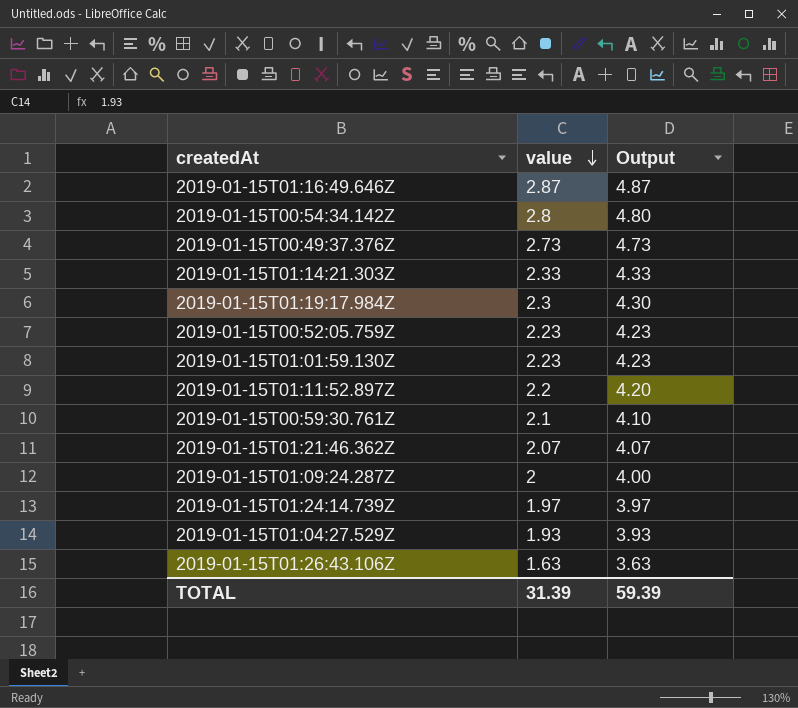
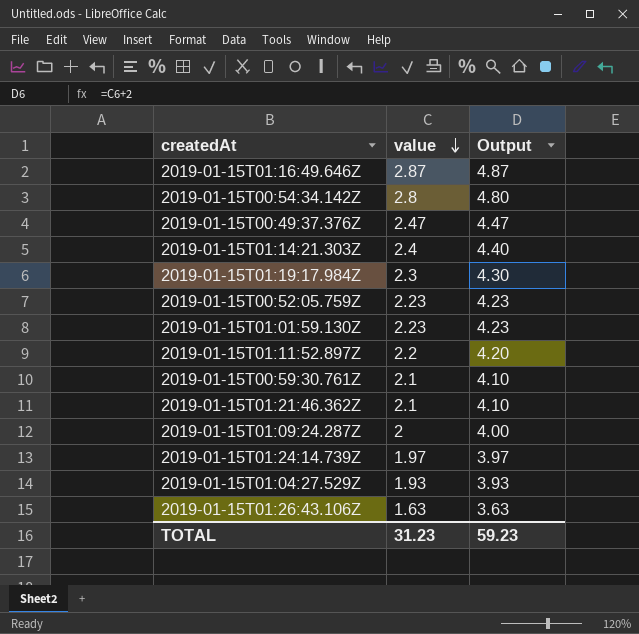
2019-01-15T00:49:37.376Z | value: 2.73 -> 2.47
2019-01-15T00:49:37.376Z | Output: 4.73 -> 4.47
2019-01-15T01:14:21.303Z | value: 2.33 -> 2.4
2019-01-15T01:14:21.303Z | Output: 4.33 -> 4.40
2019-01-15T01:21:46.362Z | value: 2.07 -> 2.1
2019-01-15T01:21:46.362Z | Output: 4.07 -> 4.10
TOTAL | value: 31.39 -> 31.23
TOTAL | Output: 59.39 -> 59.23

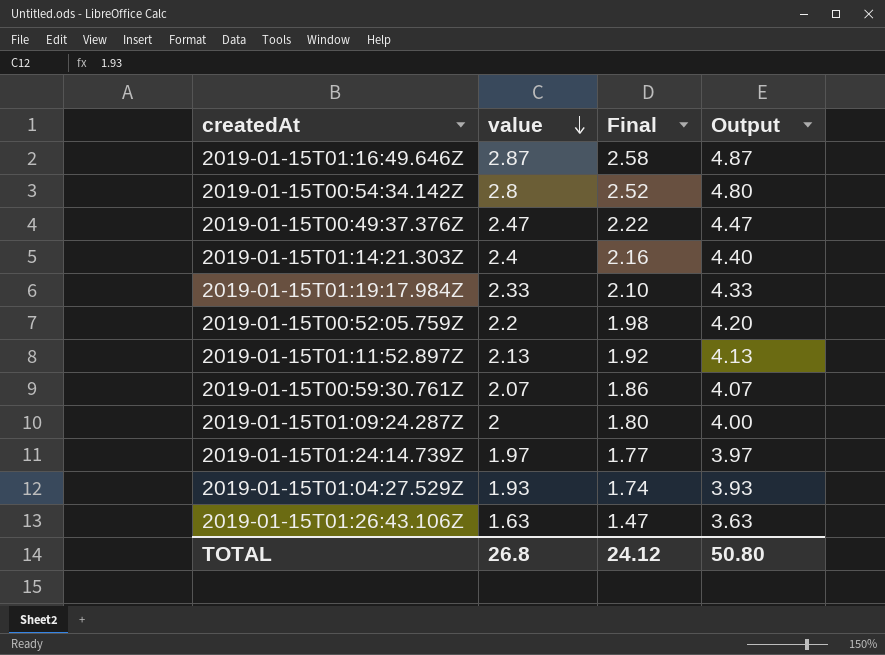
column Final | formula: none -> [value] * 0.9
row 2019-01-15T01:01:59.130Z: 2.23 | 4.23 -> none
row 2019-01-15T01:21:46.362Z: 2.1 | 4.10 -> none
2019-01-15T01:19:17.984Z | value: 2.3 -> 2.33
2019-01-15T01:19:17.984Z | Output: 4.30 -> 4.33
2019-01-15T00:52:05.759Z | value: 2.23 -> 2.2
2019-01-15T00:52:05.759Z | Output: 4.23 -> 4.20
2019-01-15T01:11:52.897Z | value: 2.2 -> 2.13
2019-01-15T01:11:52.897Z | Output: 4.20 -> 4.13
2019-01-15T00:59:30.761Z | value: 2.1 -> 2.07
2019-01-15T00:59:30.761Z | Output: 4.10 -> 4.07
TOTAL | value: 31.23 -> 26.8
TOTAL | Output: 59.23 -> 50.80

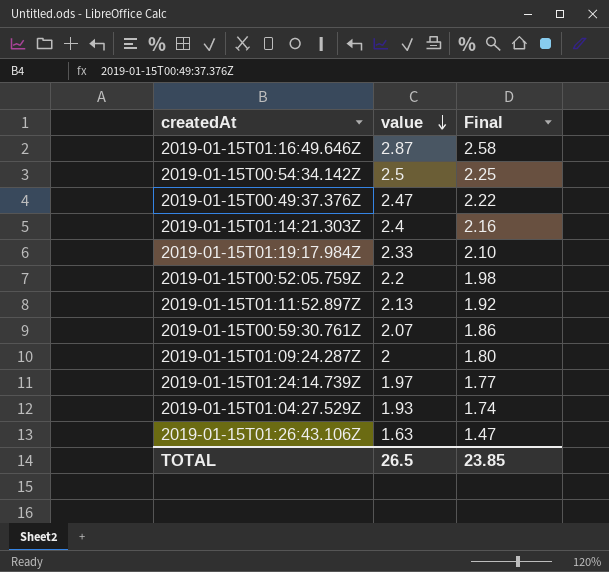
column Output | formula: [value] + 2 -> none
2019-01-15T00:54:34.142Z | value: 2.8 -> 2.5
2019-01-15T00:54:34.142Z | Final: 2.52 -> 2.25
TOTAL | value: 26.8 -> 26.5
TOTAL | Final: 24.12 -> 23.85

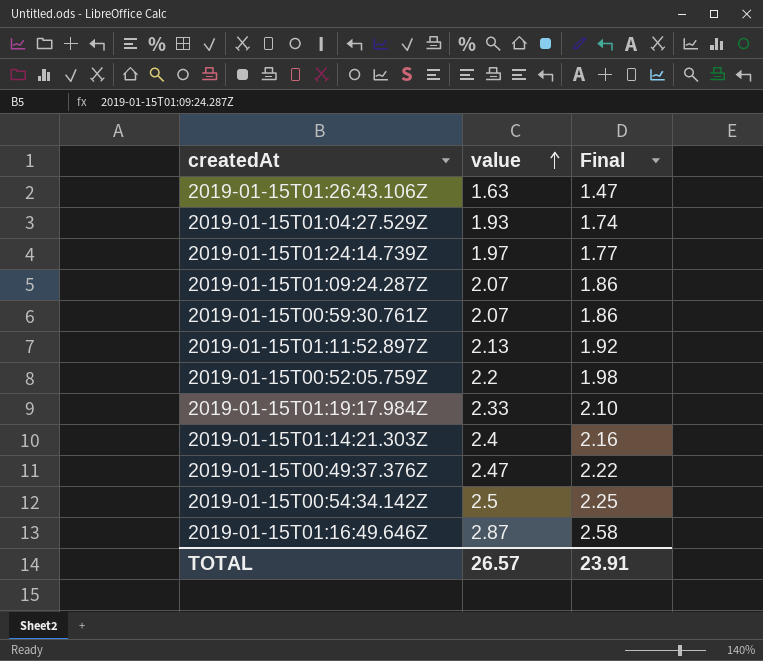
row order: value descending -> value ascending
2019-01-15T01:09:24.287Z | value: 2 -> 2.07
2019-01-15T01:09:24.287Z | Final: 1.80 -> 1.86
TOTAL | value: 26.5 -> 26.57
TOTAL | Final: 23.85 -> 23.91

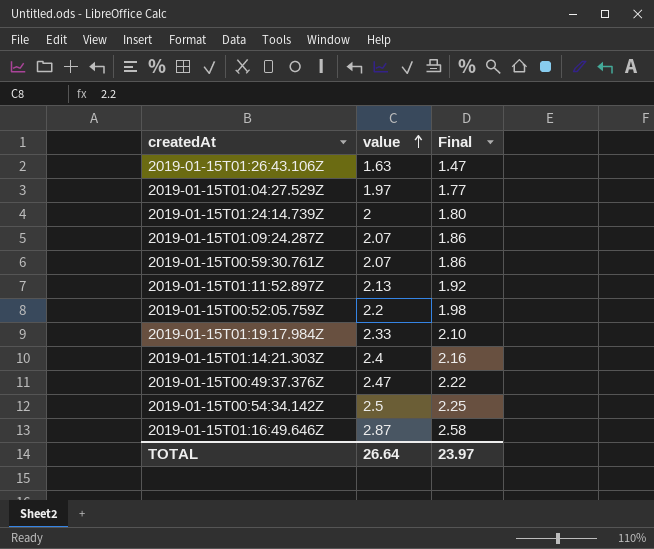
2019-01-15T01:04:27.529Z | value: 1.93 -> 1.97
2019-01-15T01:04:27.529Z | Final: 1.74 -> 1.77
2019-01-15T01:24:14.739Z | value: 1.97 -> 2
2019-01-15T01:24:14.739Z | Final: 1.77 -> 1.80
TOTAL | value: 26.57 -> 26.64
TOTAL | Final: 23.91 -> 23.97

